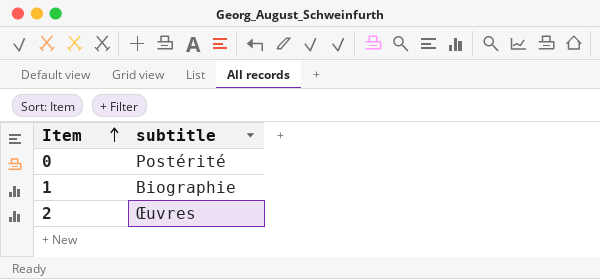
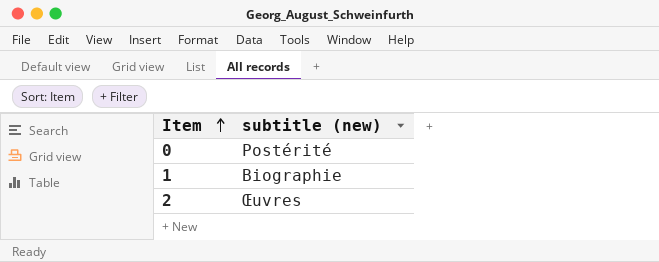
column name: subtitle -> subtitle (new)

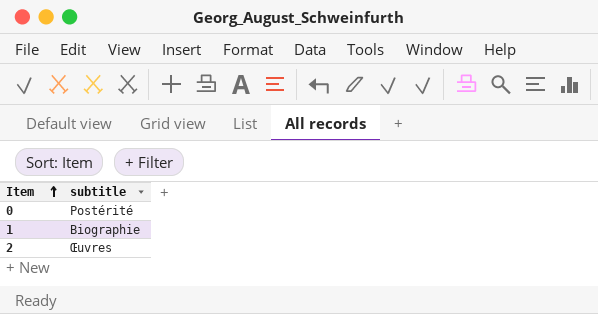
column name: subtitle (new) -> subtitle

